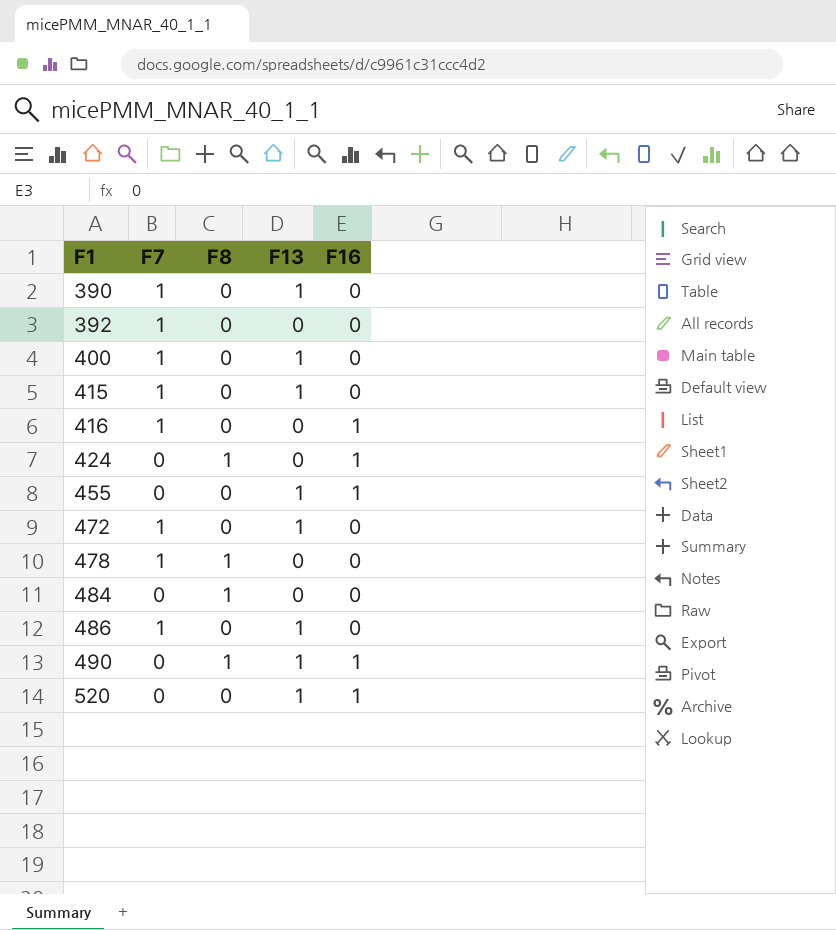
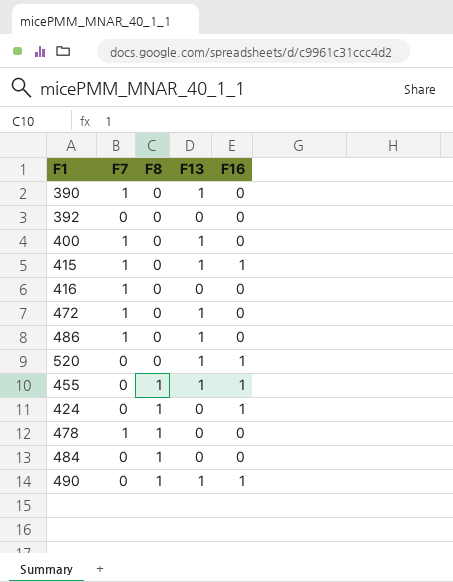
row order: F1 ascending -> F8 ascending
392 | F7: 1 -> 0
415 | F16: 0 -> 1
416 | F16: 1 -> 0
455 | F8: 0 -> 1

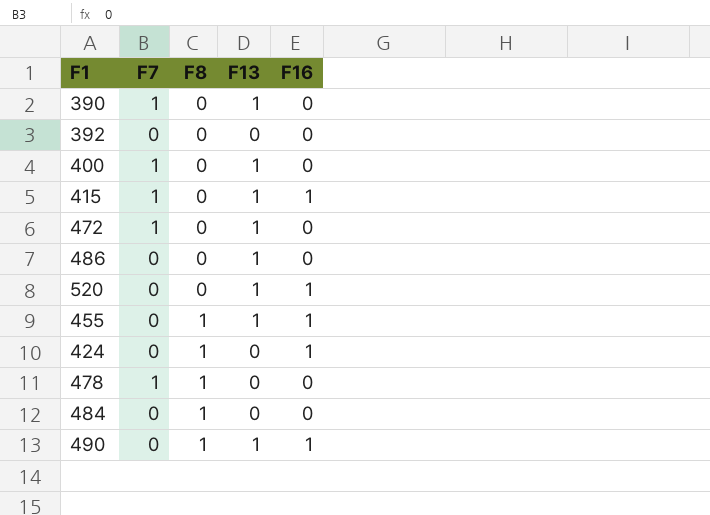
row 416: 1 | 0 | 0 | 0 -> none
486 | F7: 1 -> 0

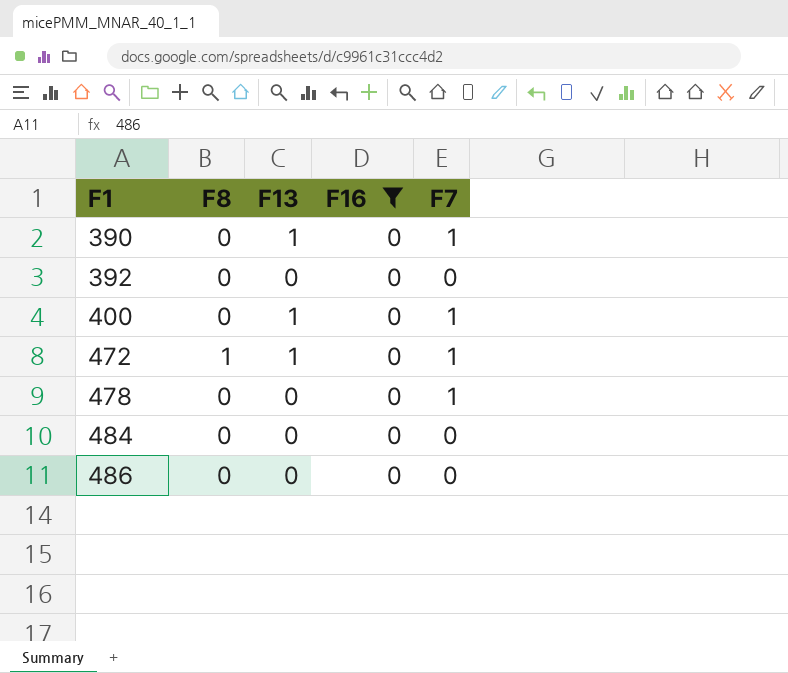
filter: none -> F16 = 0
row order: F8 ascending -> F1 ascending
column F7 | position: 2 -> 5
472 | F8: 0 -> 1
478 | F8: 1 -> 0
484 | F8: 1 -> 0
486 | F13: 1 -> 0

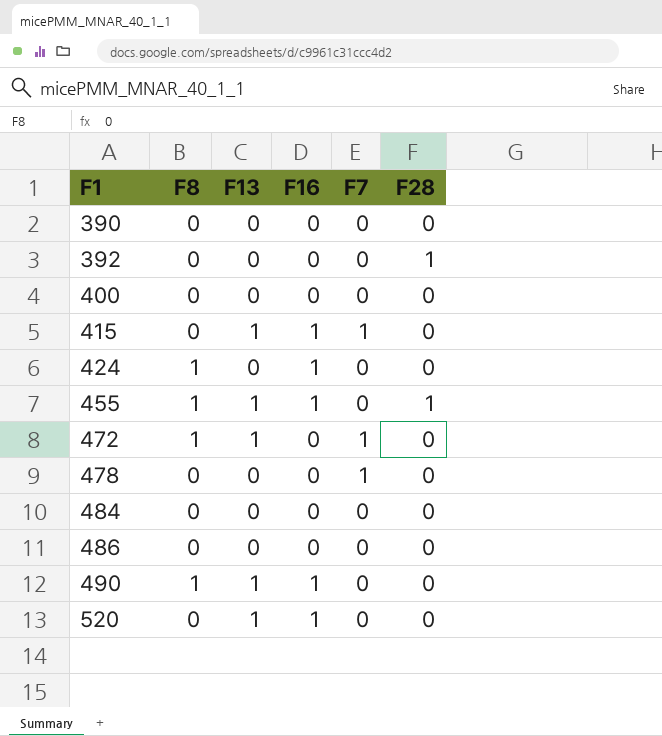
filter: F16 = 0 -> none
column F28 | position: none -> 6
390 | F13: 1 -> 0
390 | F7: 1 -> 0
400 | F13: 1 -> 0
400 | F7: 1 -> 0

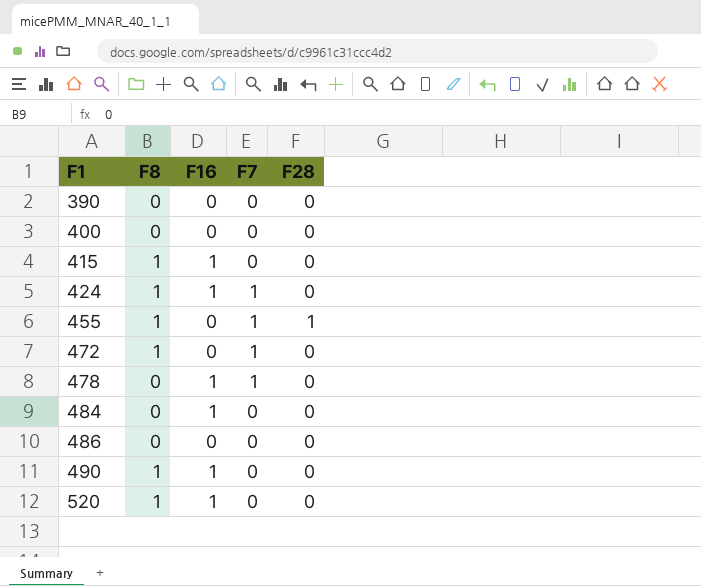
column F13 | position: 3 -> none
row 392: 0 | 0 | 0 | 0 | 1 -> none
415 | F8: 0 -> 1
415 | F7: 1 -> 0
424 | F7: 0 -> 1
455 | F16: 1 -> 0
455 | F7: 0 -> 1
478 | F16: 0 -> 1
484 | F16: 0 -> 1
520 | F8: 0 -> 1

